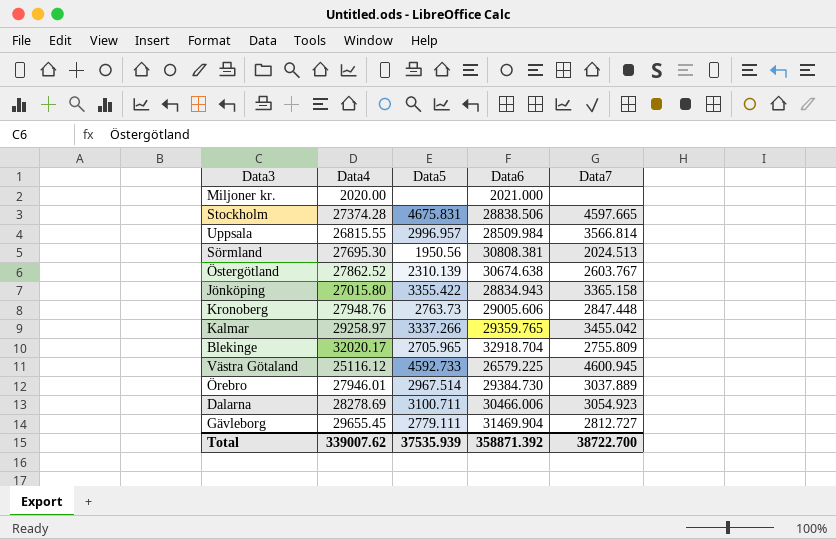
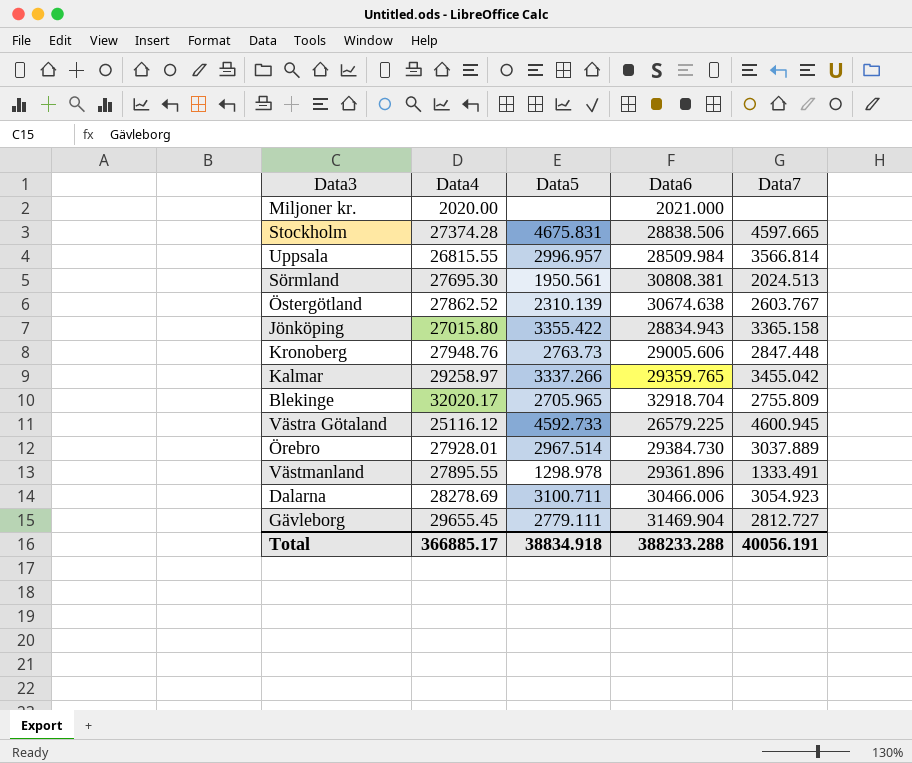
Sörmland | Data5: 1950.56 -> 1950.561
Örebro | Data4: 27946.01 -> 27928.01
row Västmanland: none -> 27895.55 | 1298.978 | 29361.896 | 1333.491
Total | Data4: 339007.62 -> 366885.17
Total | Data5: 37535.939 -> 38834.918
Total | Data6: 358871.392 -> 388233.288
Total | Data7: 38722.700 -> 40056.191

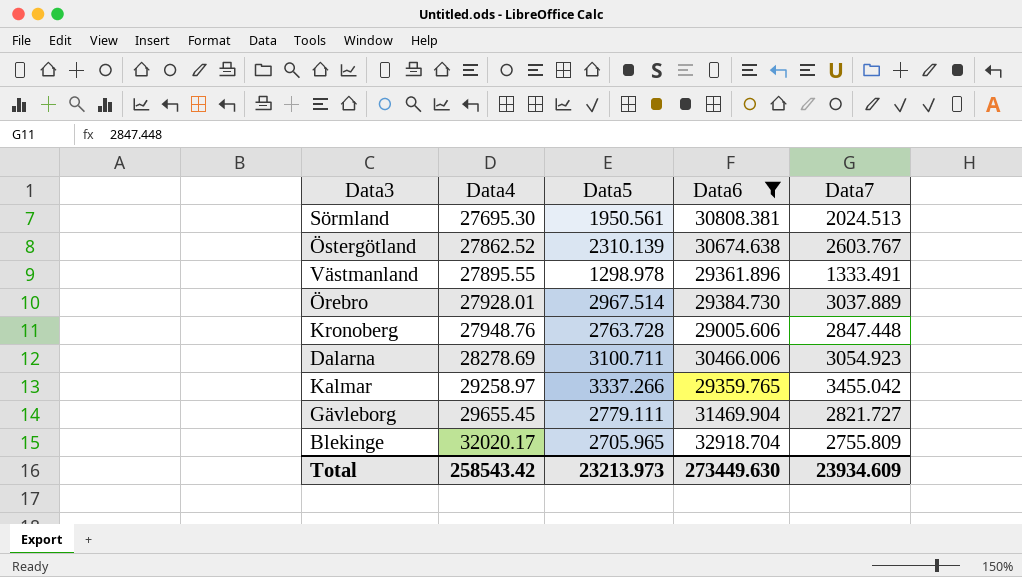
filter: none -> Data6 >= 29005.606
row order: none -> Data4 ascending
Kronoberg | Data5: 2763.73 -> 2763.728
Gävleborg | Data7: 2812.727 -> 2821.727
Total | Data4: 366885.17 -> 258543.42
Total | Data5: 38834.918 -> 23213.973
Total | Data6: 388233.288 -> 273449.630
Total | Data7: 40056.191 -> 23934.609

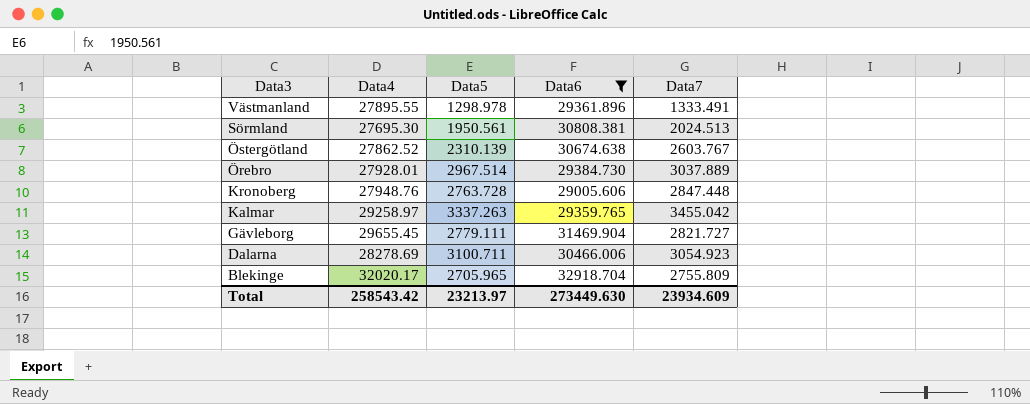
row order: Data4 ascending -> Data3 descending
Kalmar | Data5: 3337.266 -> 3337.263
Total | Data5: 23213.973 -> 23213.97

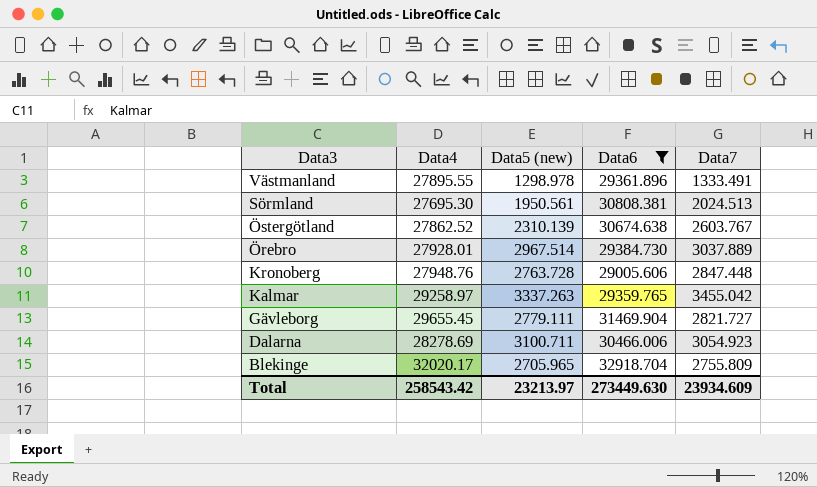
column name: Data5 -> Data5 (new)

